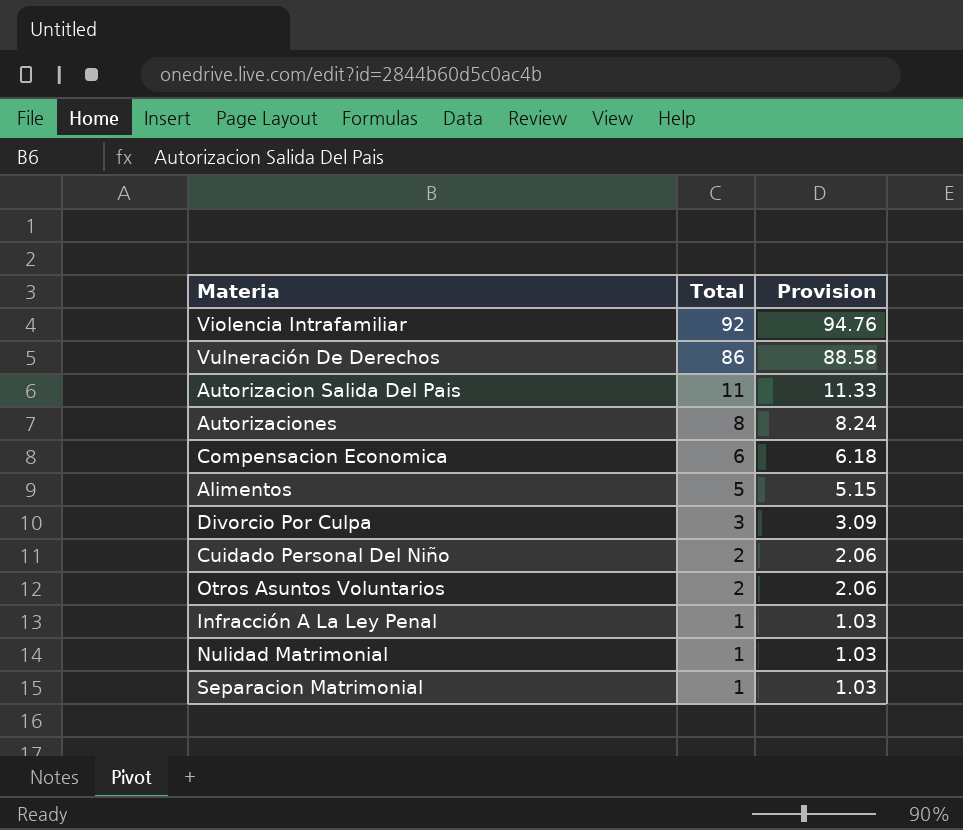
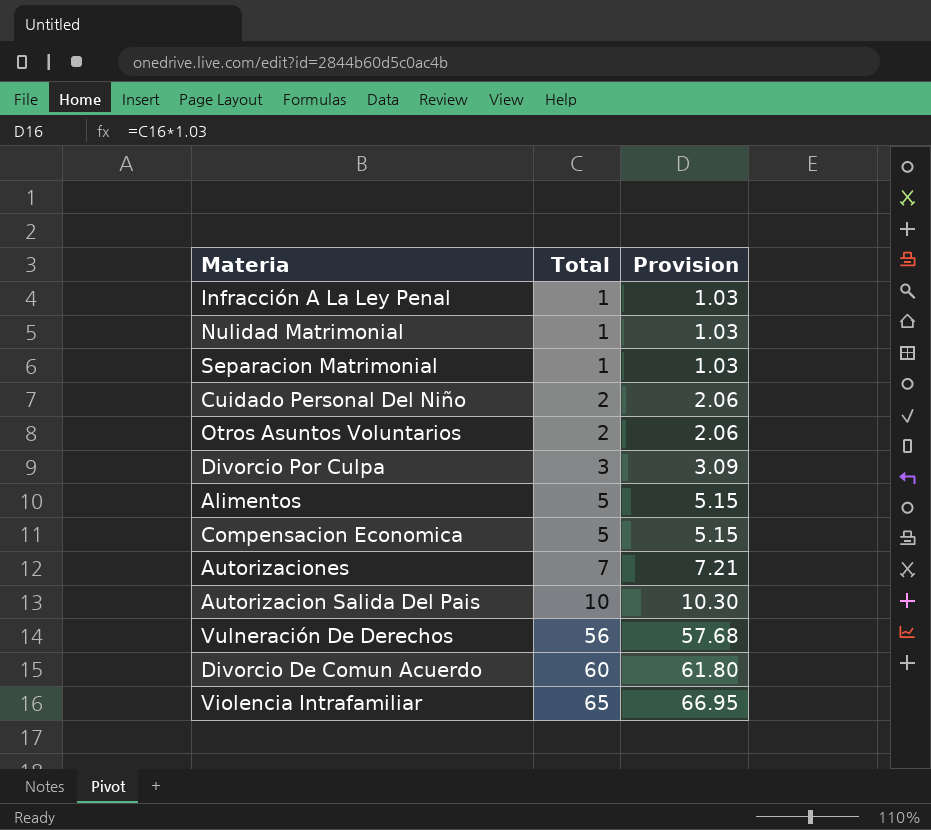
row order: Total descending -> Total ascending
Compensacion Economica | Total: 6 -> 5
Compensacion Economica | Provision: 6.18 -> 5.15
Autorizaciones | Total: 8 -> 7
Autorizaciones | Provision: 8.24 -> 7.21
Autorizacion Salida Del Pais | Total: 11 -> 10
Autorizacion Salida Del Pais | Provision: 11.33 -> 10.30
Vulneración De Derechos | Total: 86 -> 56
Vulneración De Derechos | Provision: 88.58 -> 57.68
row Divorcio De Comun Acuerdo: none -> 60 | 61.80
Violencia Intrafamiliar | Total: 92 -> 65
Violencia Intrafamiliar | Provision: 94.76 -> 66.95

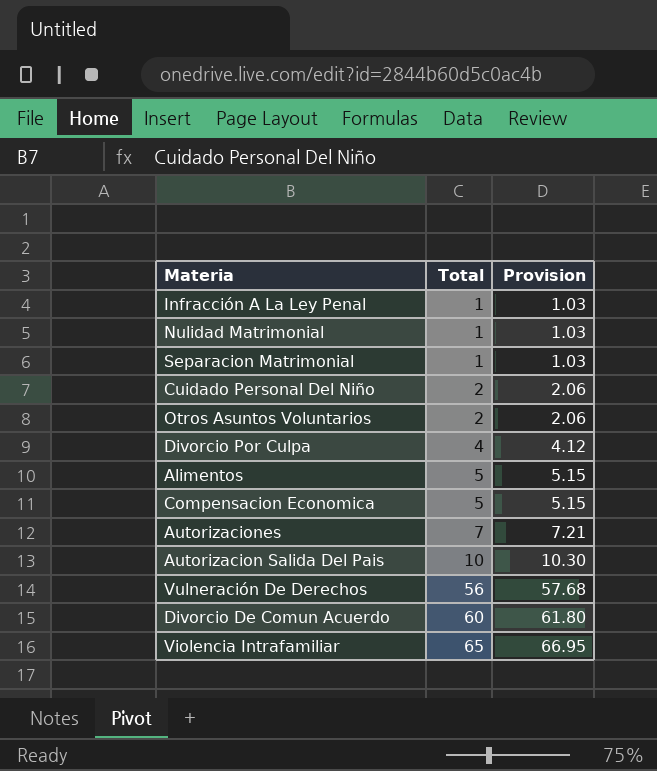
Divorcio Por Culpa | Total: 3 -> 4
Divorcio Por Culpa | Provision: 3.09 -> 4.12

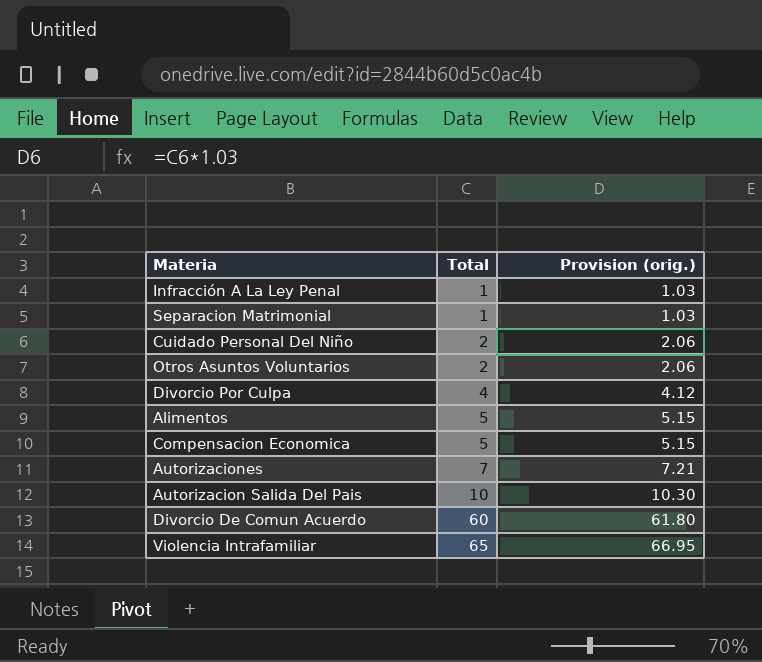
column name: Provision -> Provision (orig.)
row Nulidad Matrimonial: 1 | 1.03 -> none
row Vulneración De Derechos: 56 | 57.68 -> none

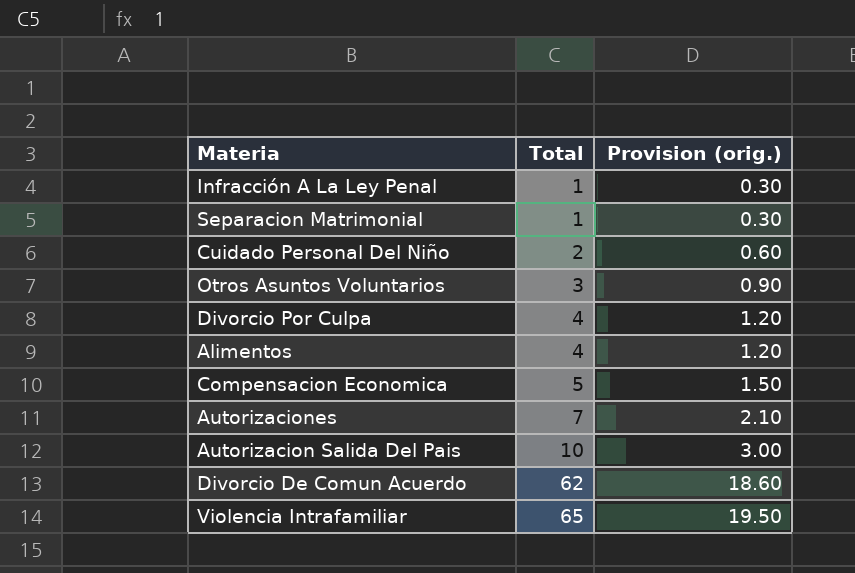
column Provision (orig.) | formula: [Total] * 1.03 -> [Total] * 0.3
Otros Asuntos Voluntarios | Total: 2 -> 3
Alimentos | Total: 5 -> 4
Divorcio De Comun Acuerdo | Total: 60 -> 62

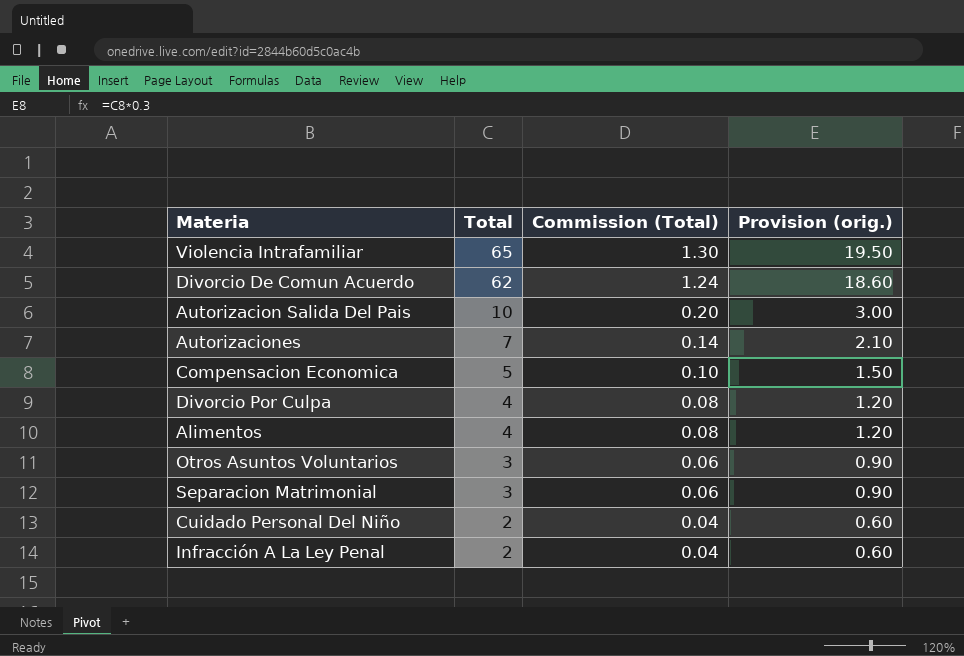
row order: Total ascending -> Total descending
column Commission (Total) | formula: none -> [Total] * 0.02
Separacion Matrimonial | Total: 1 -> 3
Separacion Matrimonial | Provision (orig.): 0.30 -> 0.90
Infracción A La Ley Penal | Total: 1 -> 2
Infracción A La Ley Penal | Provision (orig.): 0.30 -> 0.60

